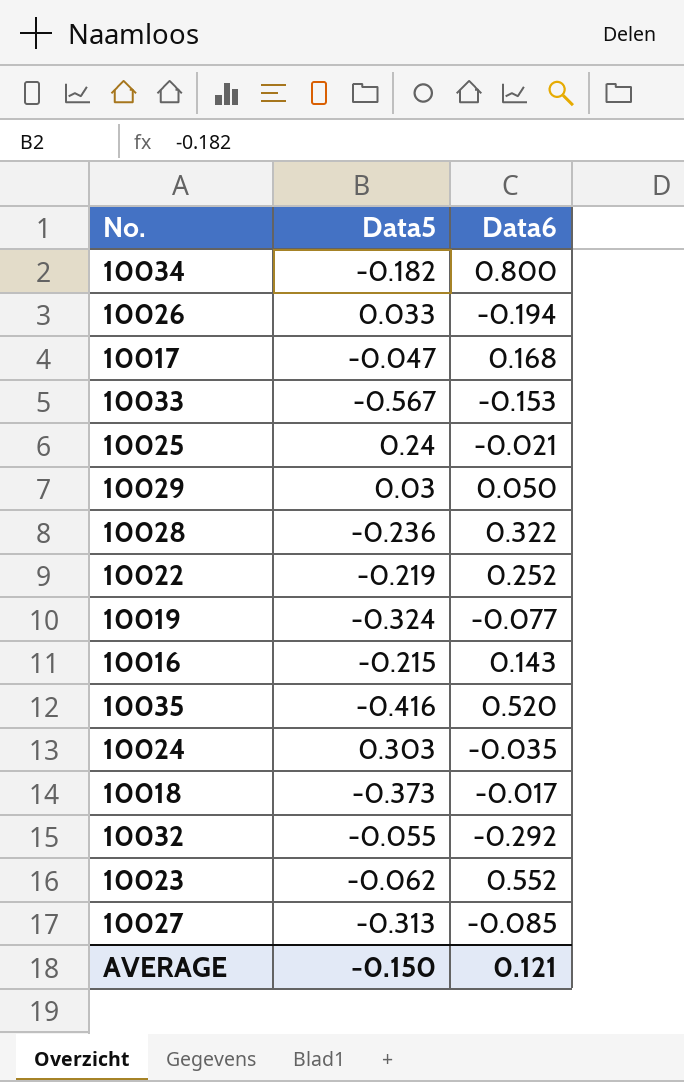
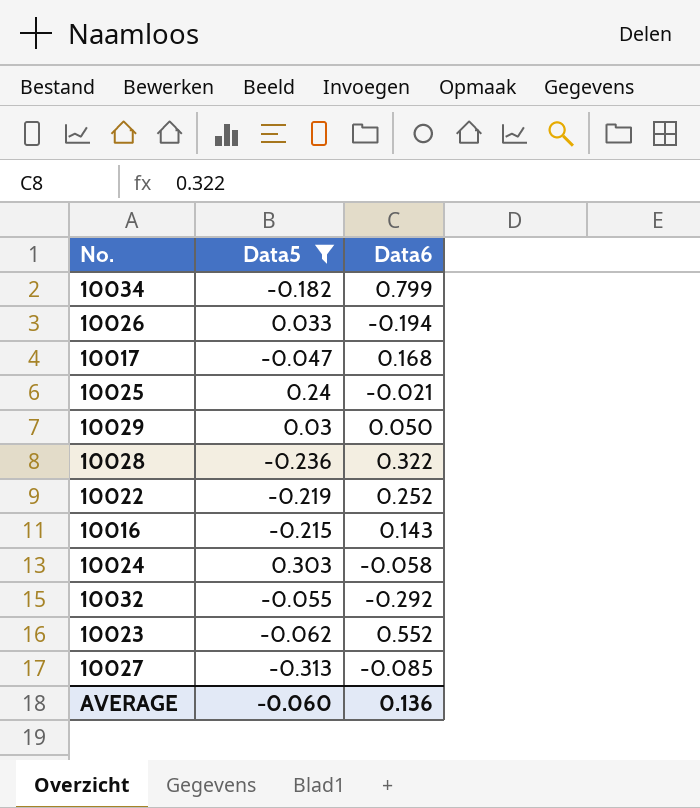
filter: none -> Data5 >= -0.313
10034 | Data6: 0.800 -> 0.799
10024 | Data6: -0.035 -> -0.058
AVERAGE | Data5: -0.150 -> -0.060
AVERAGE | Data6: 0.121 -> 0.136

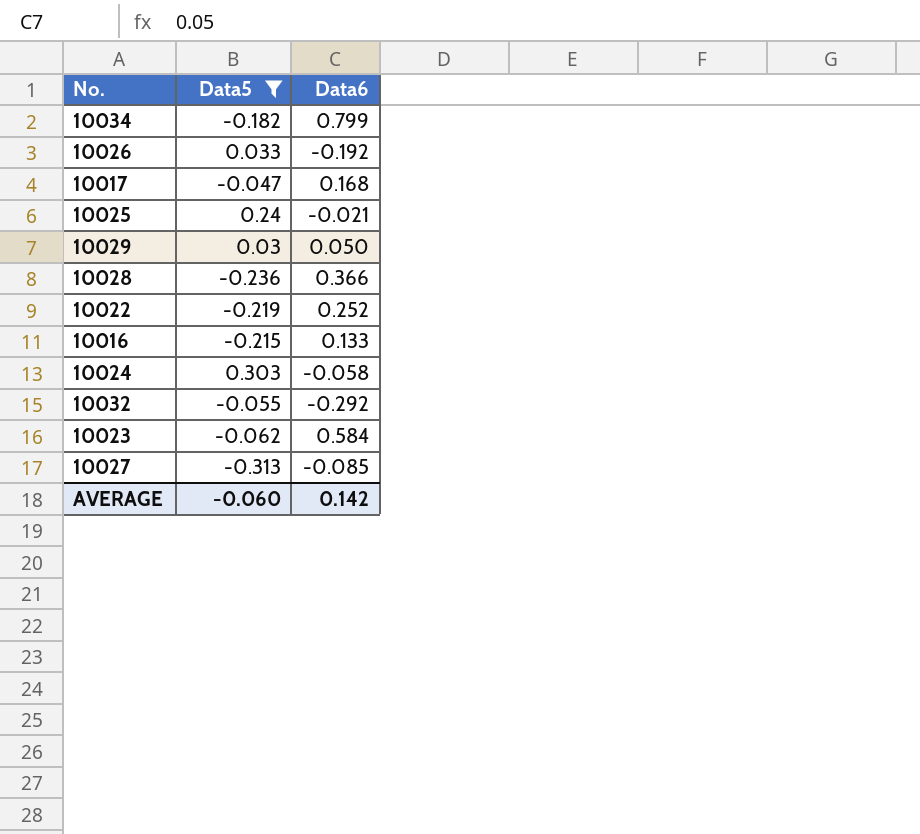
10026 | Data6: -0.194 -> -0.192
10028 | Data6: 0.322 -> 0.366
10016 | Data6: 0.143 -> 0.133
10023 | Data6: 0.552 -> 0.584
AVERAGE | Data6: 0.136 -> 0.142

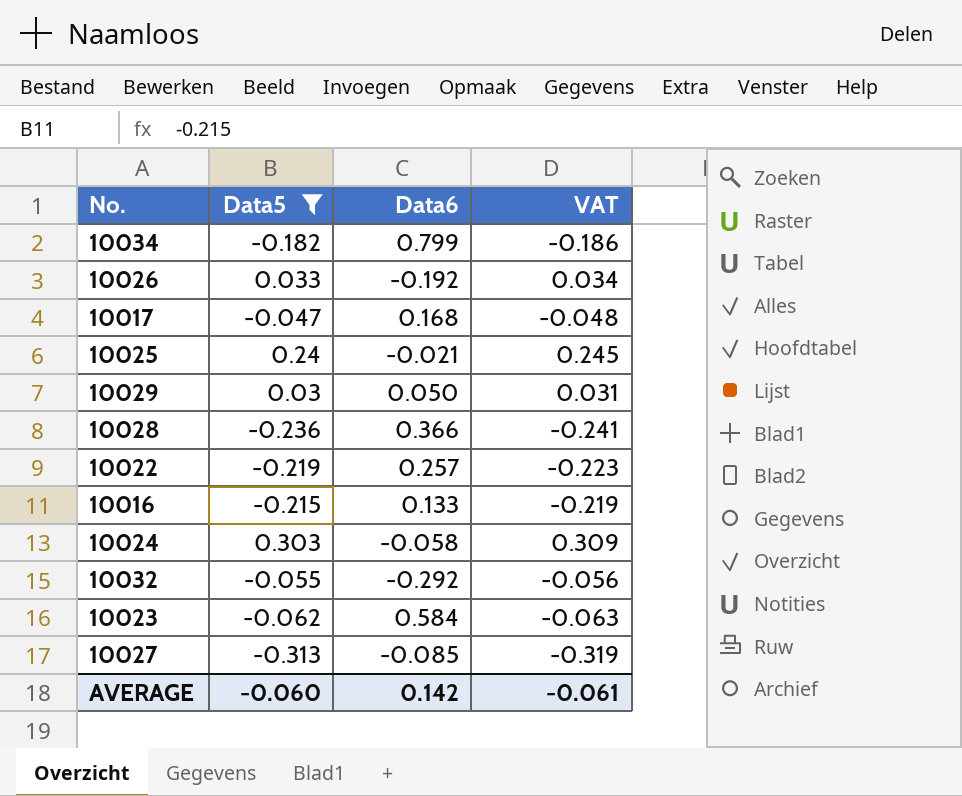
column VAT | formula: none -> [Data5] * 1.02
10022 | Data6: 0.252 -> 0.257

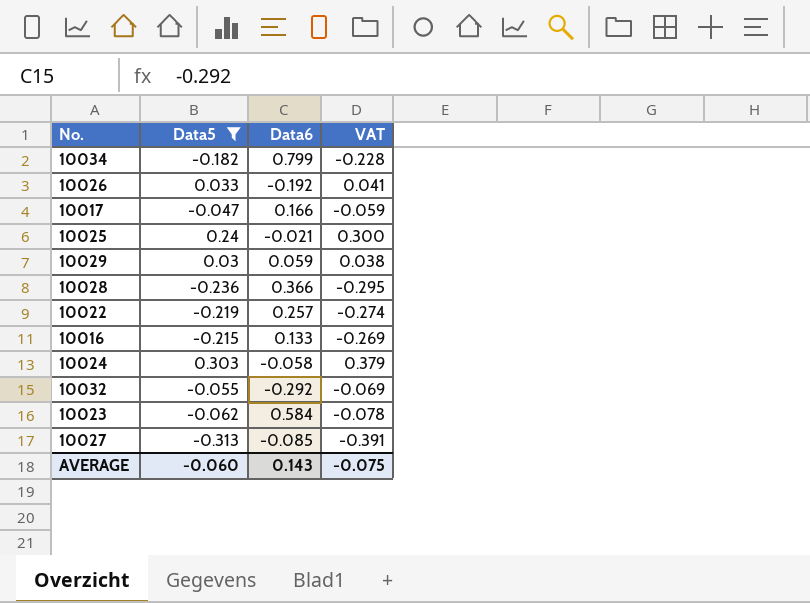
column VAT | formula: [Data5] * 1.02 -> [Data5] * 1.25
10017 | Data6: 0.168 -> 0.166
10029 | Data6: 0.050 -> 0.059
AVERAGE | Data6: 0.142 -> 0.143
AVERAGE | VAT: -0.061 -> -0.075

